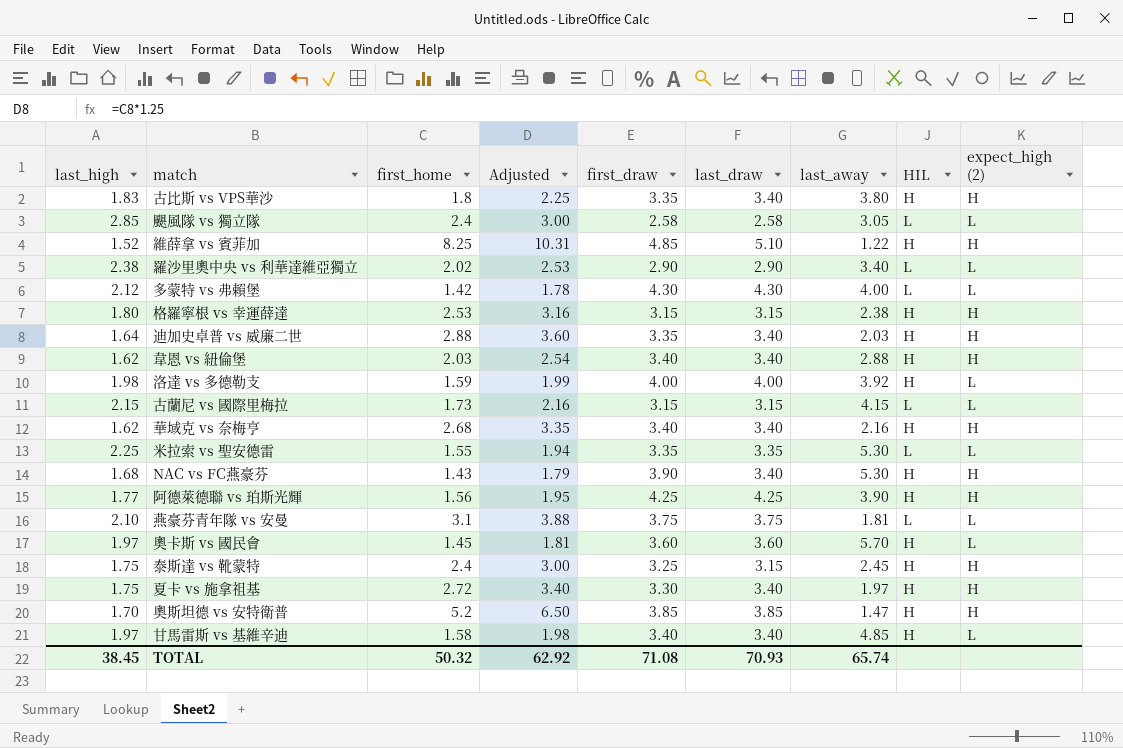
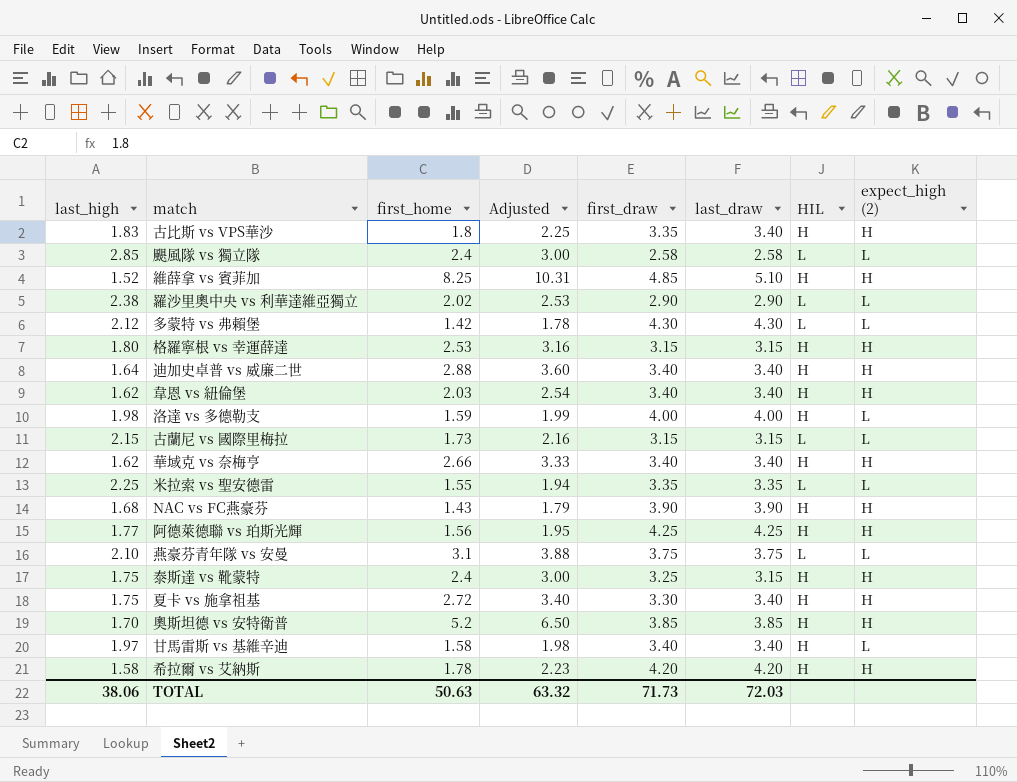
column last_away | position: 7 -> none
row 奧卡斯 vs 國民會: 1.97 | 1.45 | 1.81 | 3.60 | 3.60 | 5.70 | H | L -> none
迪加史卓普 vs 威廉二世 | first_draw: 3.35 -> 3.40
華域克 vs 奈梅亨 | first_home: 2.68 -> 2.66
華域克 vs 奈梅亨 | Adjusted: 3.35 -> 3.33
NAC vs FC燕豪芬 | last_draw: 3.40 -> 3.90
row 希拉爾 vs 艾納斯: none -> 1.58 | 1.78 | 2.23 | 4.20 | 4.20 | H | H
TOTAL | last_high: 38.45 -> 38.06
TOTAL | first_home: 50.32 -> 50.63
TOTAL | Adjusted: 62.92 -> 63.32
TOTAL | first_draw: 71.08 -> 71.73
TOTAL | last_draw: 70.93 -> 72.03

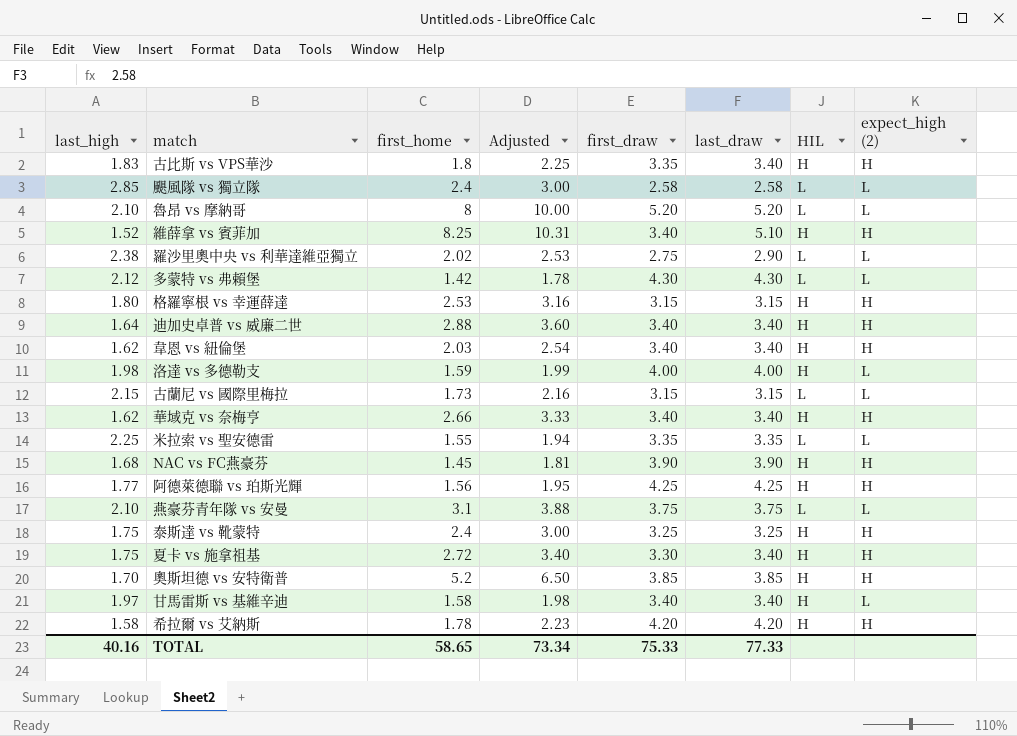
row 魯昂 vs 摩納哥: none -> 2.10 | 8 | 10.00 | 5.20 | 5.20 | L | L
維薛拿 vs 賓菲加 | first_draw: 4.85 -> 3.40
羅沙里奧中央 vs 利華達維亞獨立 | first_draw: 2.90 -> 2.75
NAC vs FC燕豪芬 | first_home: 1.43 -> 1.45
NAC vs FC燕豪芬 | Adjusted: 1.79 -> 1.81
泰斯達 vs 靴蒙特 | last_draw: 3.15 -> 3.25
TOTAL | last_high: 38.06 -> 40.16
TOTAL | first_home: 50.63 -> 58.65
TOTAL | Adjusted: 63.32 -> 73.34
TOTAL | first_draw: 71.73 -> 75.33
TOTAL | last_draw: 72.03 -> 77.33

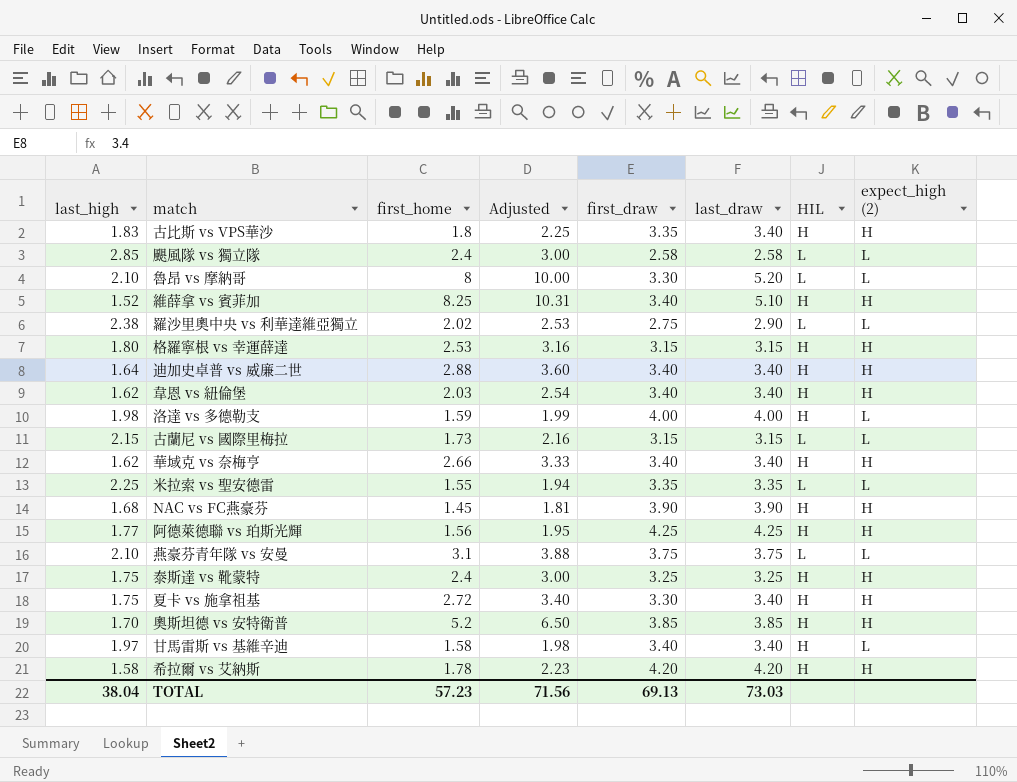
row 多蒙特 vs 弗賴堡: 2.12 | 1.42 | 1.78 | 4.30 | 4.30 | L | L -> none
魯昂 vs 摩納哥 | first_draw: 5.20 -> 3.30
TOTAL | last_high: 40.16 -> 38.04
TOTAL | first_home: 58.65 -> 57.23
TOTAL | Adjusted: 73.34 -> 71.56
TOTAL | first_draw: 75.33 -> 69.13
TOTAL | last_draw: 77.33 -> 73.03

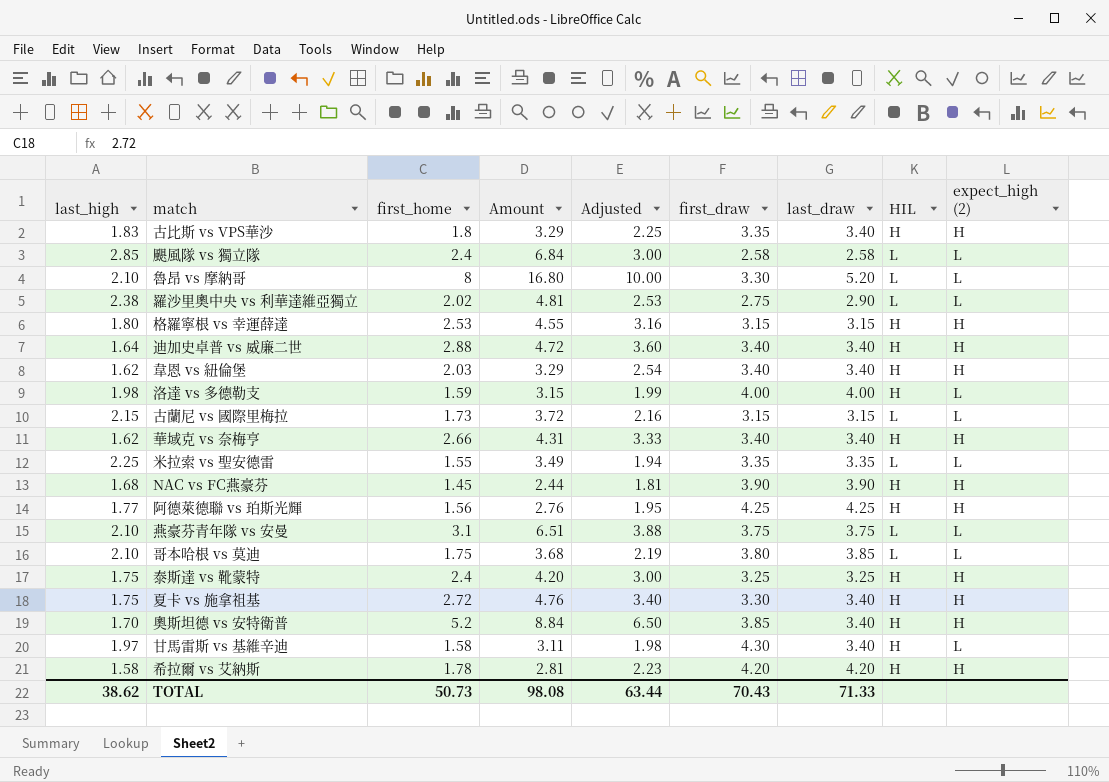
column Amount | formula: none -> [last_high] * [first_home]
row 維薛拿 vs 賓菲加: 1.52 | 8.25 | 10.31 | 3.40 | 5.10 | H | H -> none
row 哥本哈根 vs 莫迪: none -> 2.10 | 1.75 | 3.68 | 2.19 | 3.80 | 3.85 | L | L
奧斯坦德 vs 安特衛普 | last_draw: 3.85 -> 3.40
甘馬雷斯 vs 基維辛迪 | first_draw: 3.40 -> 4.30
TOTAL | last_high: 38.04 -> 38.62
TOTAL | first_home: 57.23 -> 50.73
TOTAL | Adjusted: 71.56 -> 63.44
TOTAL | first_draw: 69.13 -> 70.43
TOTAL | last_draw: 73.03 -> 71.33

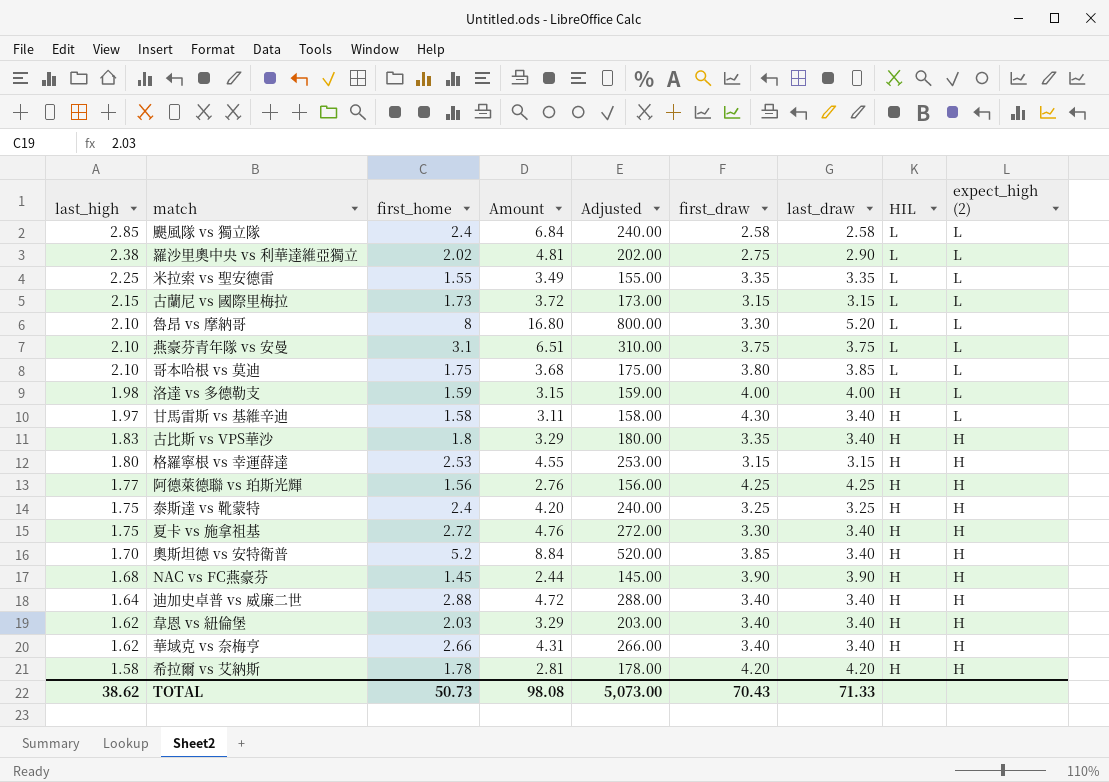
row order: none -> last_high descending
column Adjusted | formula: [first_home] * 1.25 -> [first_home] * 100
TOTAL | Adjusted: 63.44 -> 5,073.00

